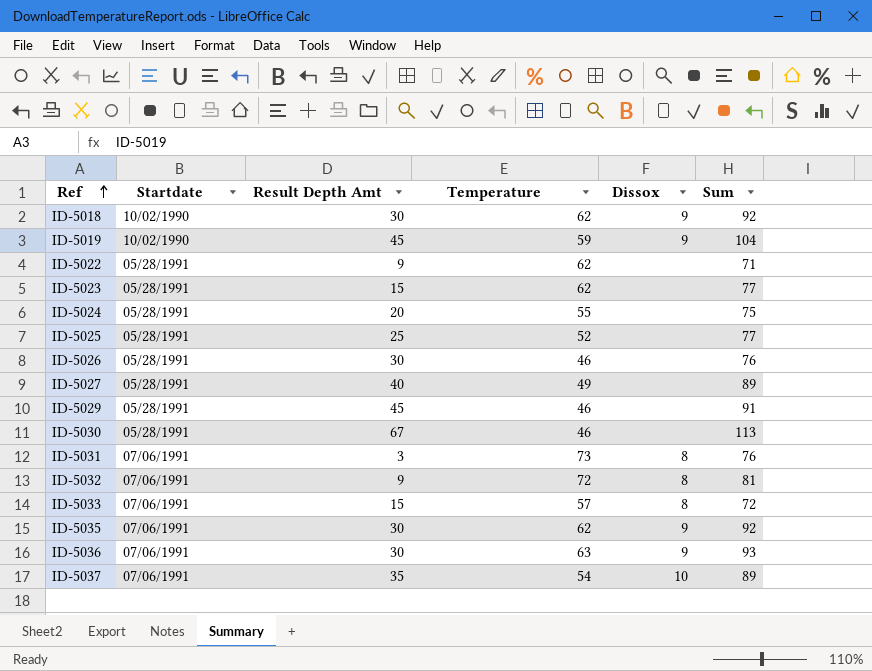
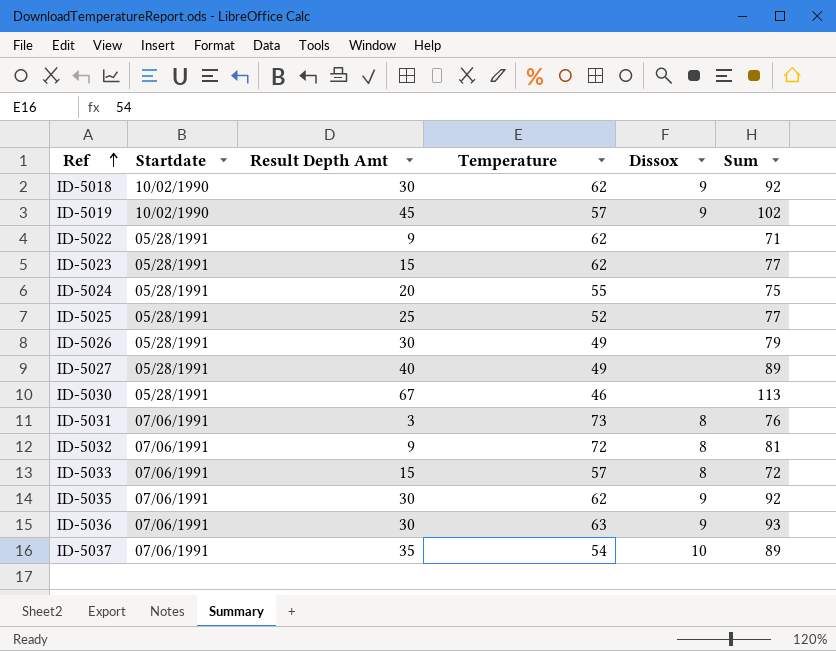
row ID-5029: 05/28/1991 | 45 | 46 | none | 91 -> none
ID-5019 | Temperature: 59 -> 57
ID-5019 | Sum: 104 -> 102
ID-5026 | Temperature: 46 -> 49
ID-5026 | Sum: 76 -> 79

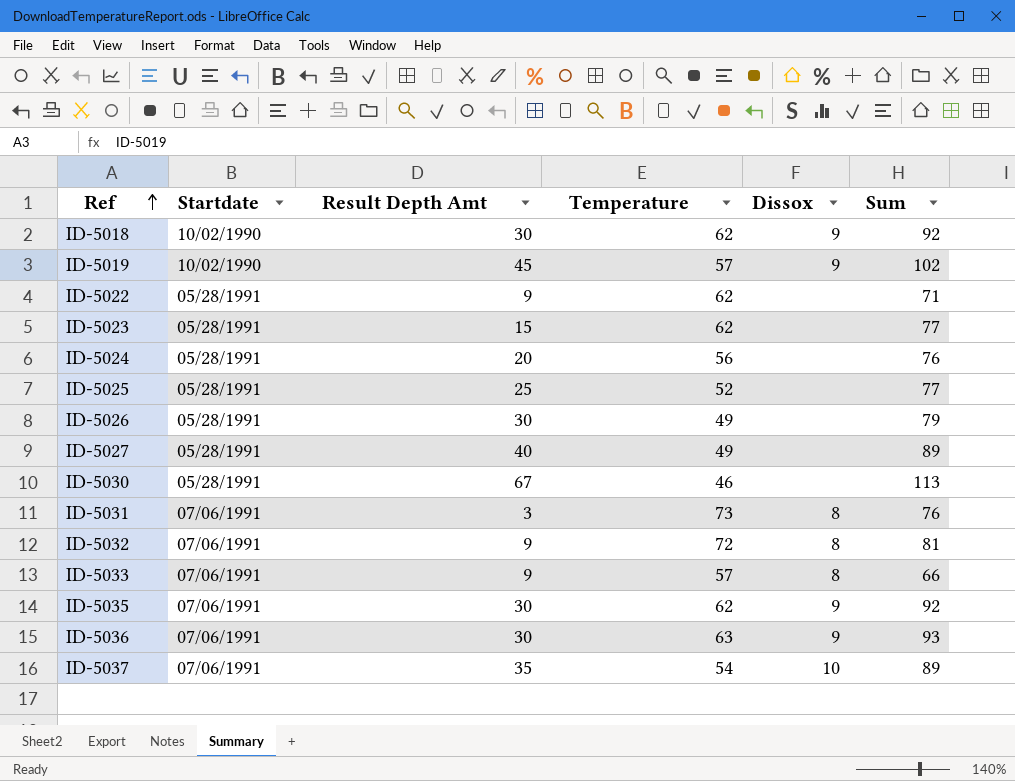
ID-5024 | Temperature: 55 -> 56
ID-5024 | Sum: 75 -> 76
ID-5033 | Result Depth Amt: 15 -> 9
ID-5033 | Sum: 72 -> 66

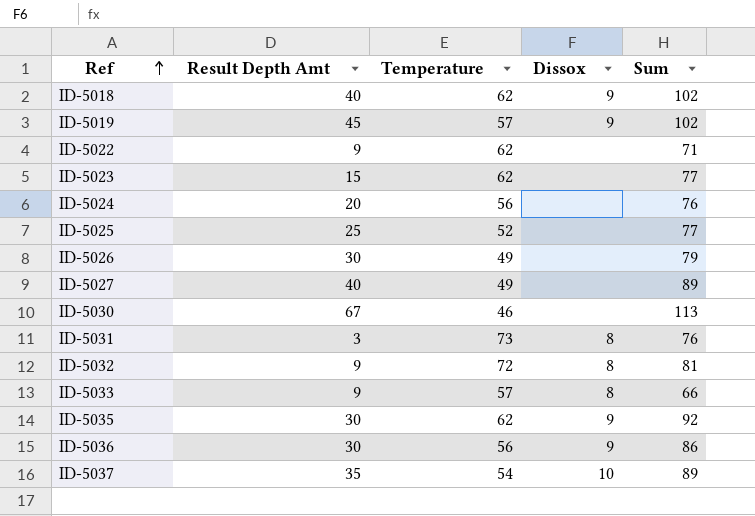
column Startdate | position: 2 -> none
ID-5018 | Result Depth Amt: 30 -> 40
ID-5018 | Sum: 92 -> 102
ID-5036 | Temperature: 63 -> 56
ID-5036 | Sum: 93 -> 86

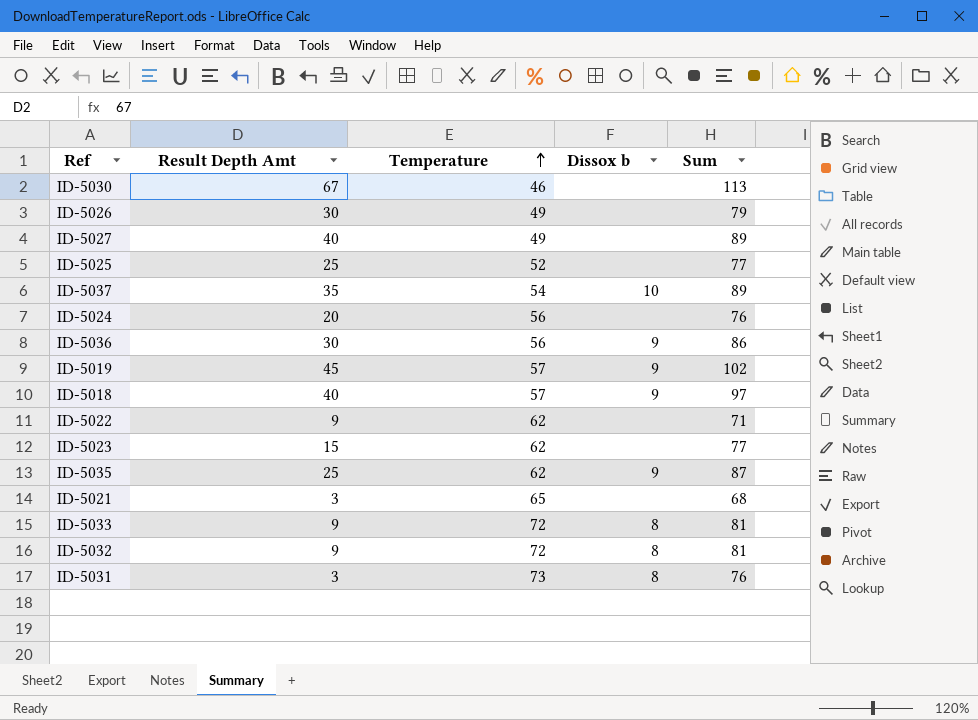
row order: Ref ascending -> Temperature ascending
column name: Dissox -> Dissox b
ID-5018 | Temperature: 62 -> 57
ID-5018 | Sum: 102 -> 97
ID-5035 | Result Depth Amt: 30 -> 25
ID-5035 | Sum: 92 -> 87
row ID-5021: none -> 3 | 65 | none | 68
ID-5033 | Temperature: 57 -> 72
ID-5033 | Sum: 66 -> 81

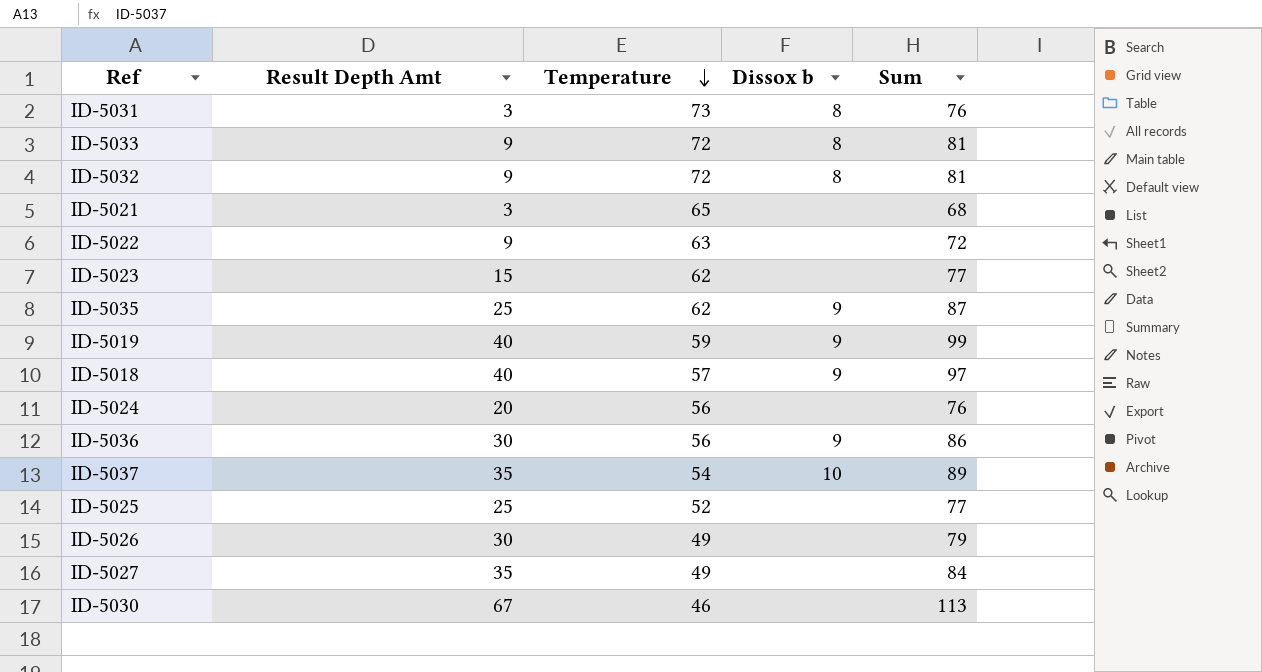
row order: Temperature ascending -> Temperature descending
ID-5022 | Temperature: 62 -> 63
ID-5022 | Sum: 71 -> 72
ID-5019 | Result Depth Amt: 45 -> 40
ID-5019 | Temperature: 57 -> 59
ID-5019 | Sum: 102 -> 99
ID-5027 | Result Depth Amt: 40 -> 35
ID-5027 | Sum: 89 -> 84

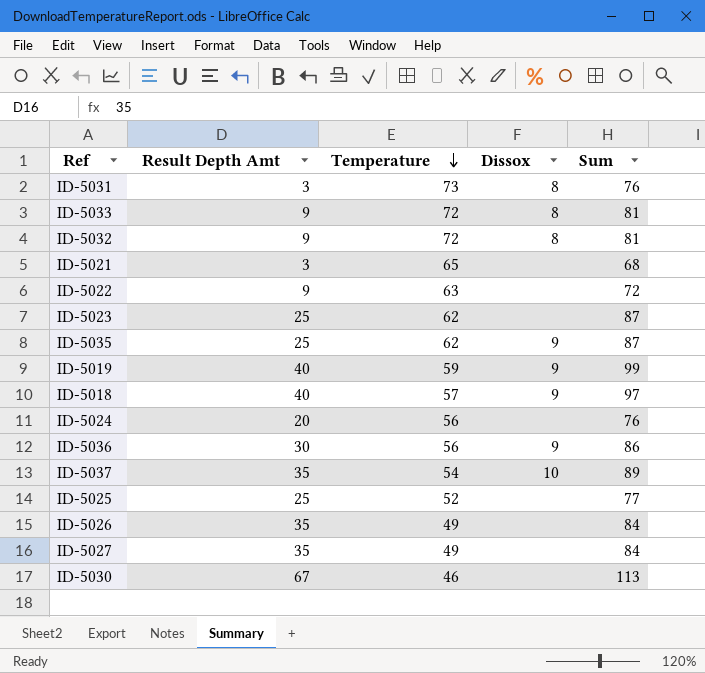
column name: Dissox b -> Dissox
ID-5023 | Result Depth Amt: 15 -> 25
ID-5023 | Sum: 77 -> 87
ID-5026 | Result Depth Amt: 30 -> 35
ID-5026 | Sum: 79 -> 84

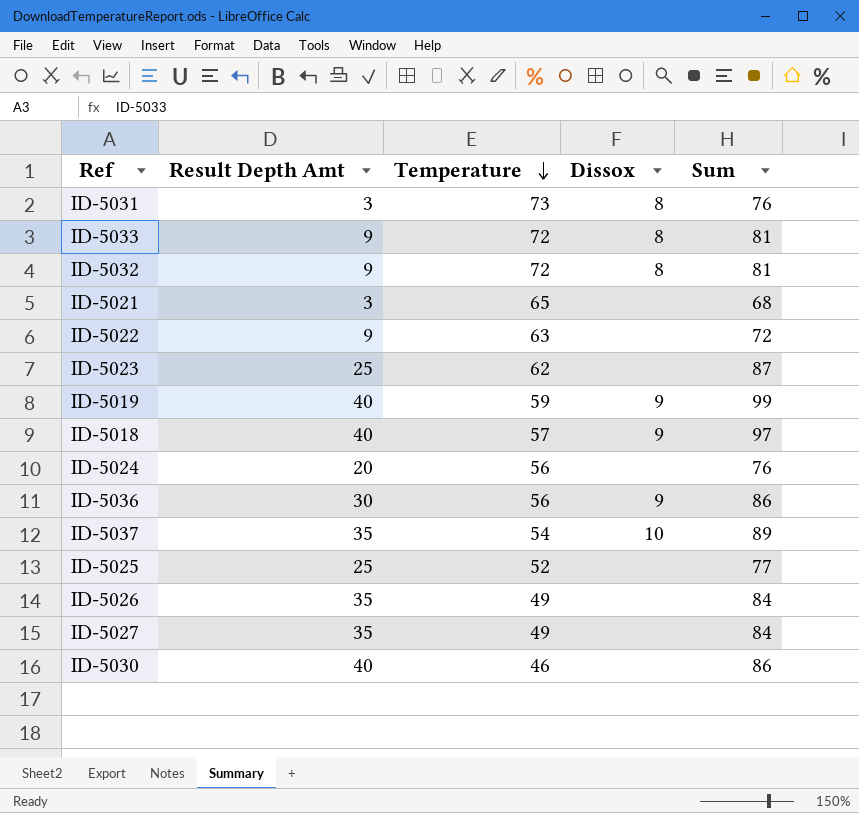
row ID-5035: 25 | 62 | 9 | 87 -> none
ID-5030 | Result Depth Amt: 67 -> 40
ID-5030 | Sum: 113 -> 86

